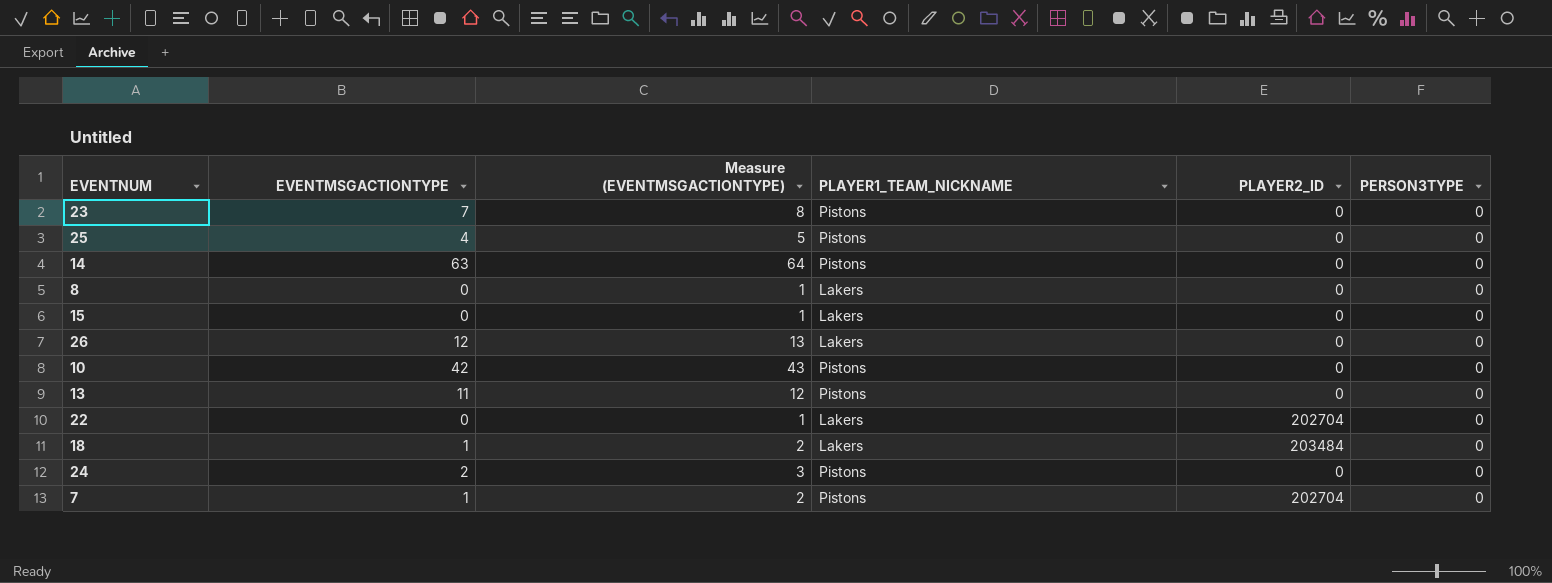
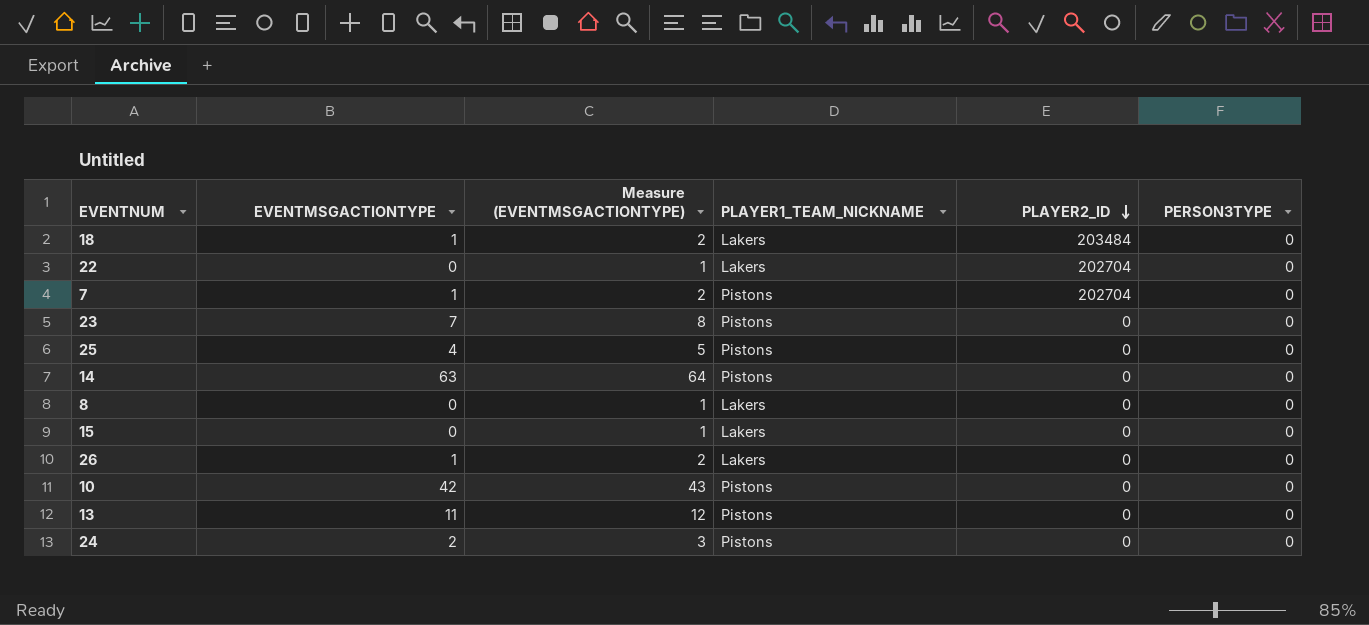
row order: none -> PLAYER2_ID descending
26 | EVENTMSGACTIONTYPE: 12 -> 1
26 | Measure (EVENTMSGACTIONTYPE): 13 -> 2

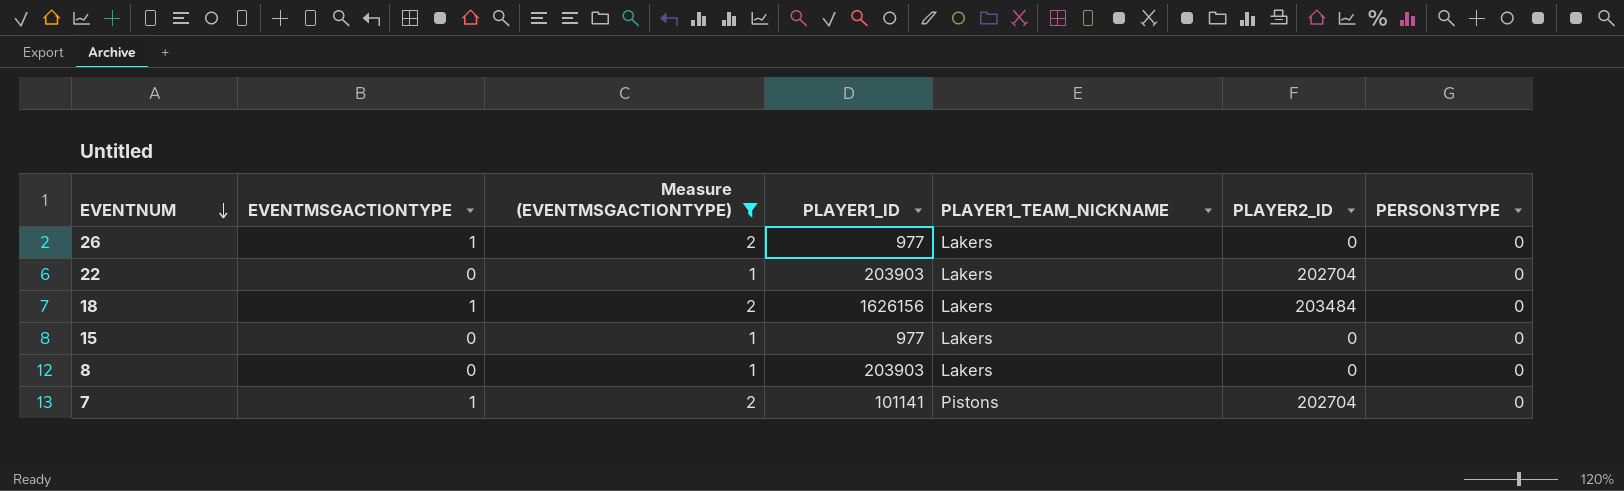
filter: none -> Measure (EVENTMSGACTIONTYPE) <= 2
row order: PLAYER2_ID descending -> EVENTNUM descending
column PLAYER1_ID | position: none -> 4

